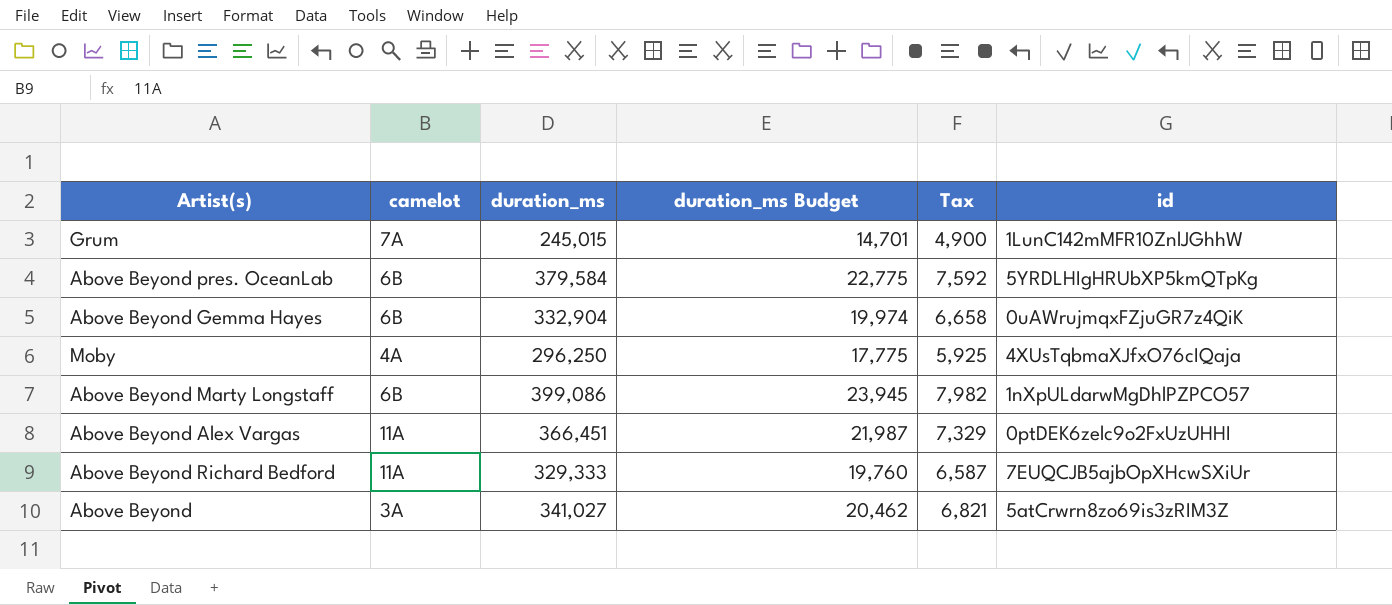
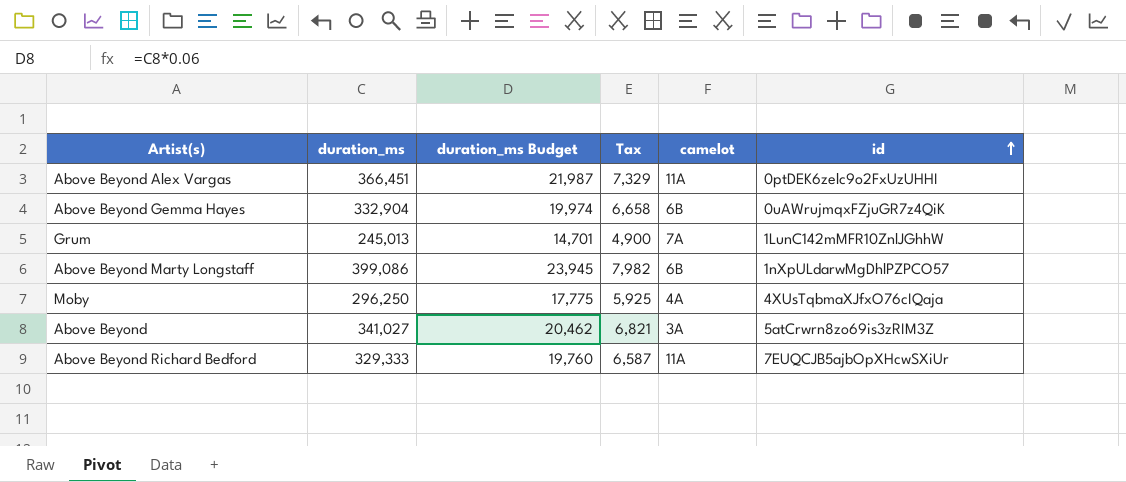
row order: none -> id ascending
column camelot | position: 2 -> 5
row Above Beyond pres. OceanLab: 6B | 379,584 | 22,775 | 7,592 | 5YRDLHIgHRUbXP5kmQTpKg -> none
Grum | duration_ms: 245,015 -> 245,013

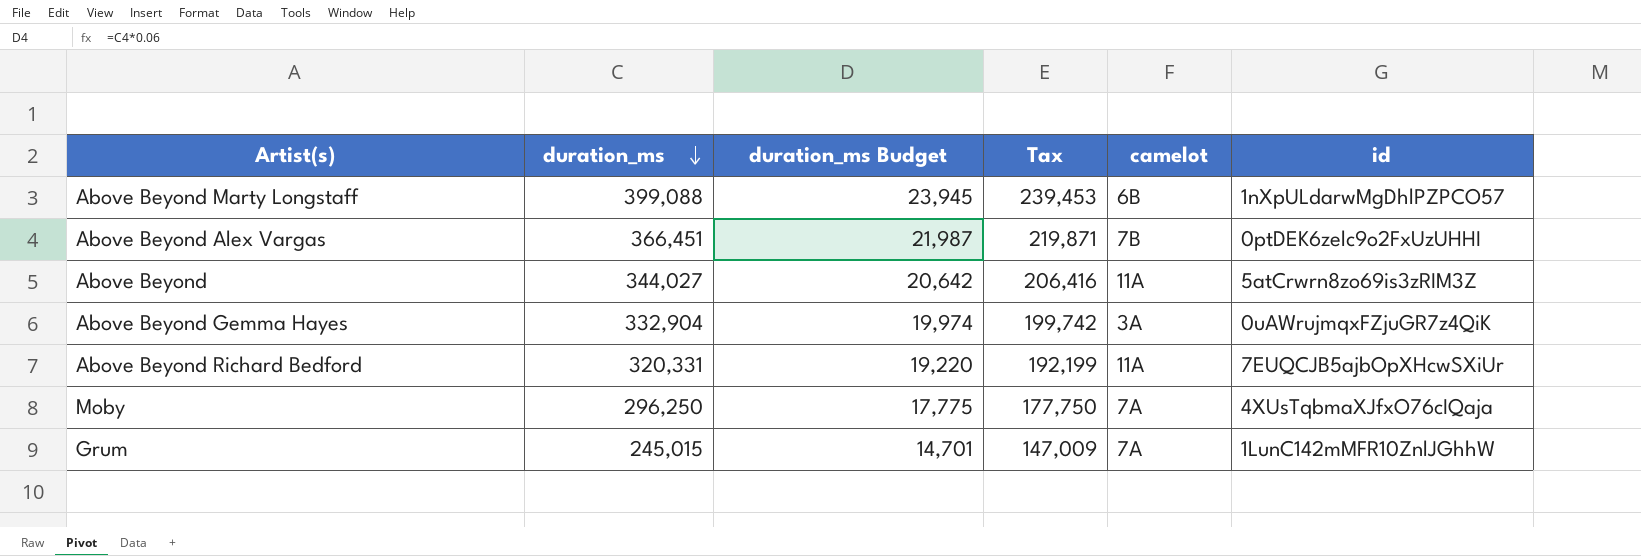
row order: id ascending -> duration_ms descending
column Tax | formula: [duration_ms] * 0.02 -> [duration_ms] * 0.6
Above Beyond Marty Longstaff | duration_ms: 399,086 -> 399,088
Above Beyond Alex Vargas | camelot: 11A -> 7B
Above Beyond | duration_ms: 341,027 -> 344,027
Above Beyond | duration_ms Budget: 20,462 -> 20,642
Above Beyond | camelot: 3A -> 11A
Above Beyond Gemma Hayes | camelot: 6B -> 3A
Above Beyond Richard Bedford | duration_ms: 329,333 -> 320,331
Above Beyond Richard Bedford | duration_ms Budget: 19,760 -> 19,220
Moby | camelot: 4A -> 7A
Grum | duration_ms: 245,013 -> 245,015

